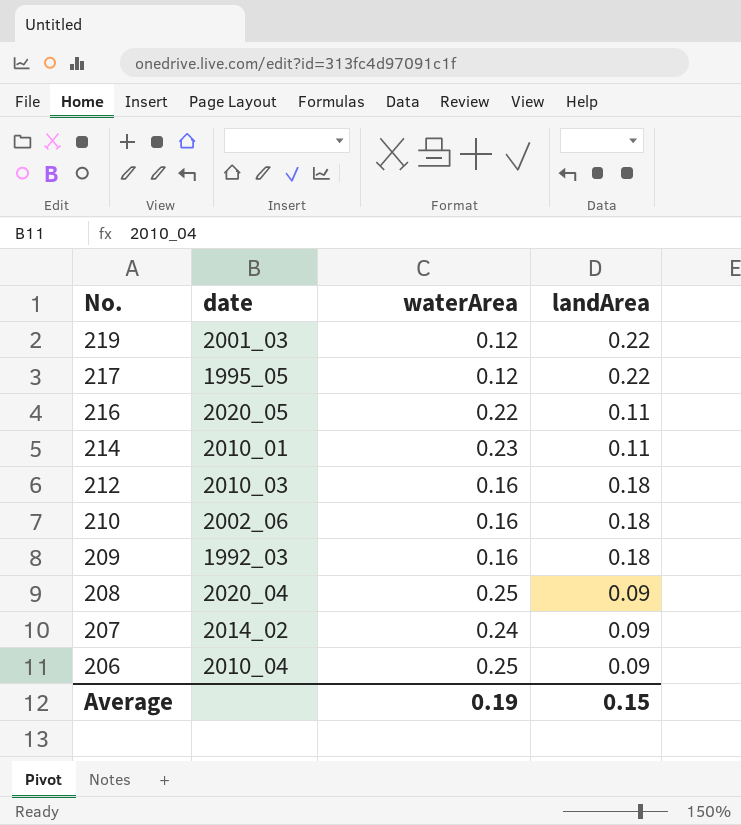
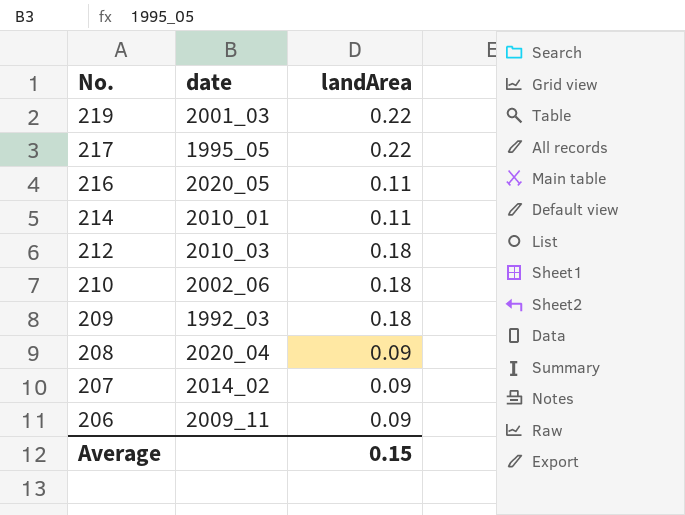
column waterArea | position: 3 -> none
206 | date: 2010_04 -> 2009_11

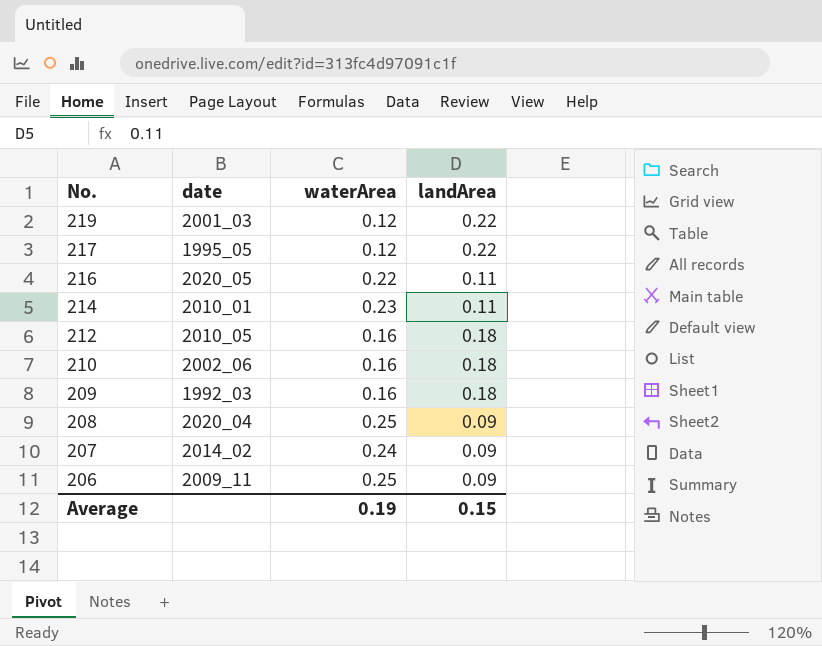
column waterArea | position: none -> 3
212 | date: 2010_03 -> 2010_05

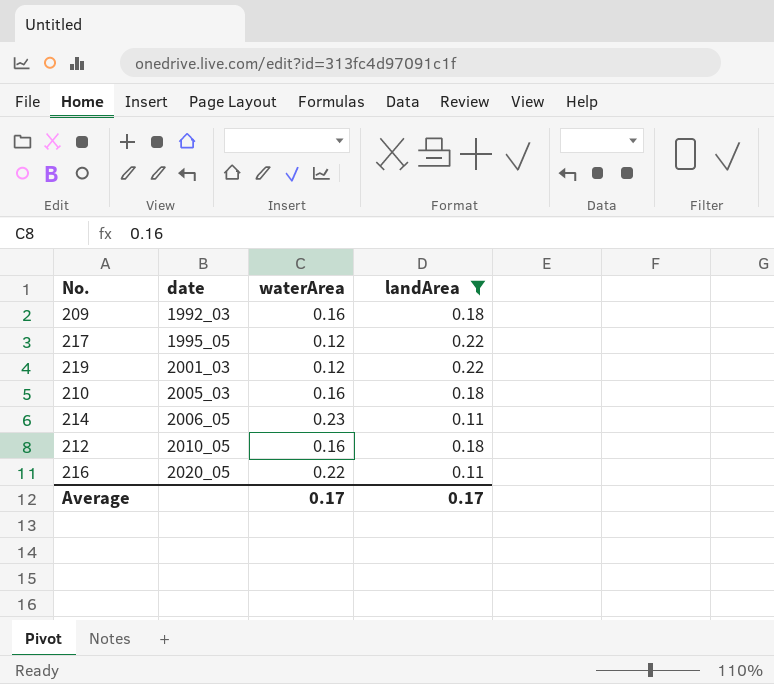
filter: none -> landArea != 0.09
row order: No. descending -> date ascending
210 | date: 2002_06 -> 2005_03
214 | date: 2010_01 -> 2006_05
Average | waterArea: 0.19 -> 0.17
Average | landArea: 0.15 -> 0.17

